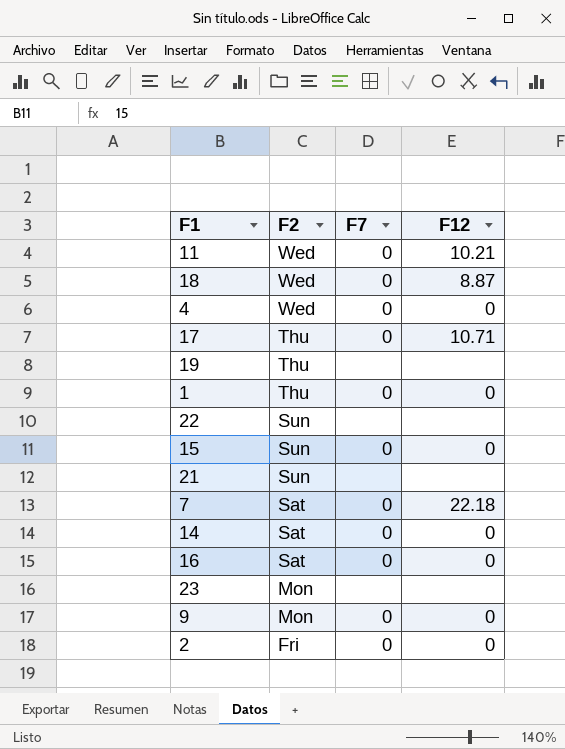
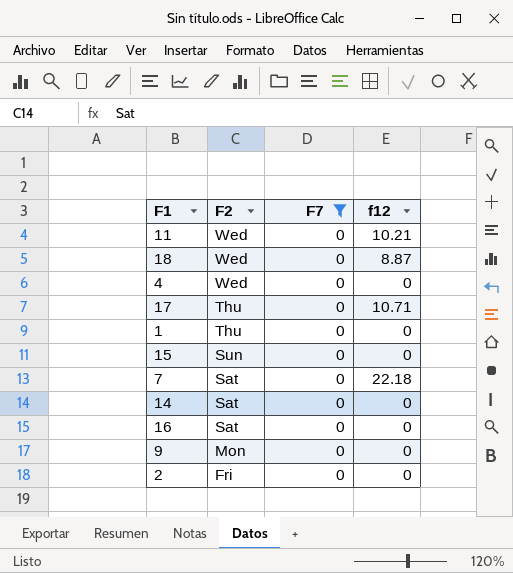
filter: none -> F7 = 0
column name: F12 -> f12

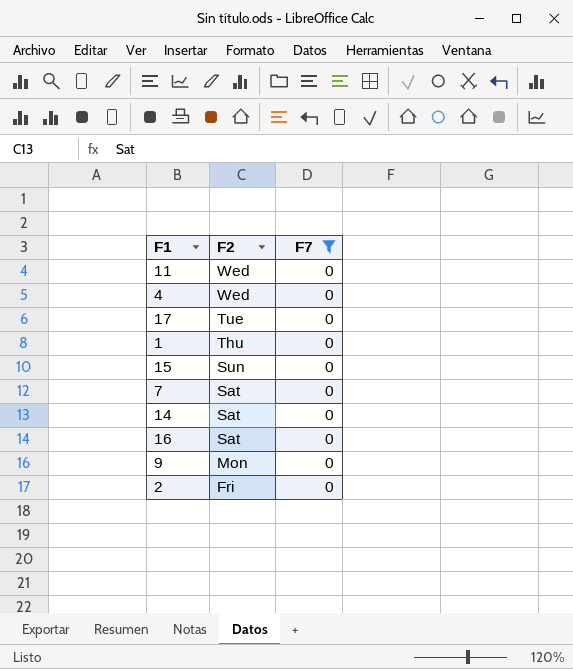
column f12 | position: 4 -> none
row 18: Wed | 0 | 8.87 -> none
17 | F2: Thu -> Tue

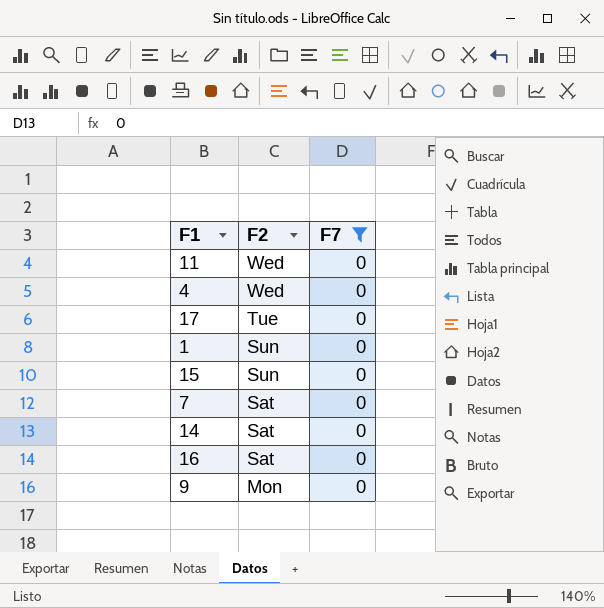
row 2: Fri | 0 -> none
1 | F2: Thu -> Sun

